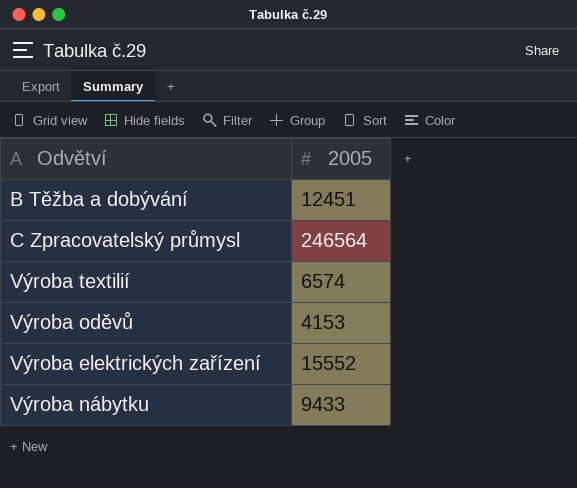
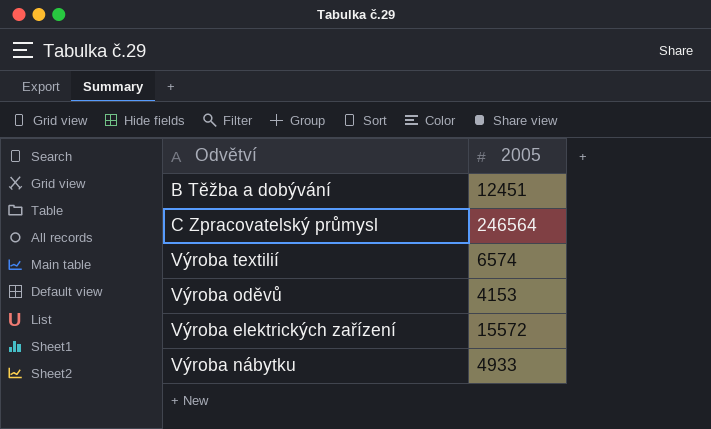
Výroba elektrických zařízení | 2005: 15552 -> 15572
Výroba nábytku | 2005: 9433 -> 4933

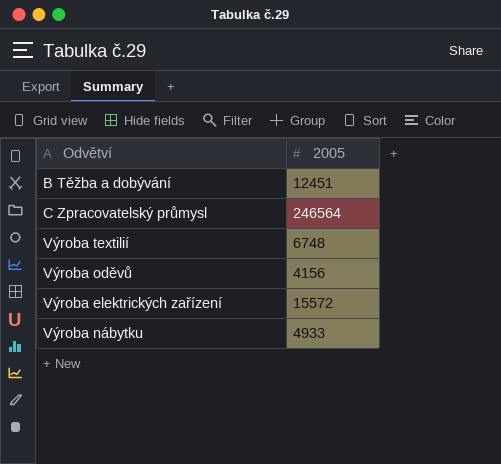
Výroba textilií | 2005: 6574 -> 6748
Výroba oděvů | 2005: 4153 -> 4156

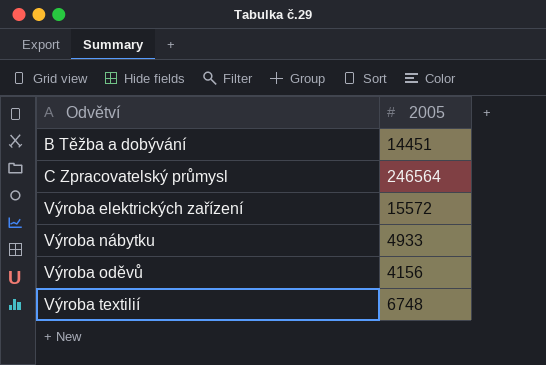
row order: none -> Odvětví ascending
B Těžba a dobývání | 2005: 12451 -> 14451

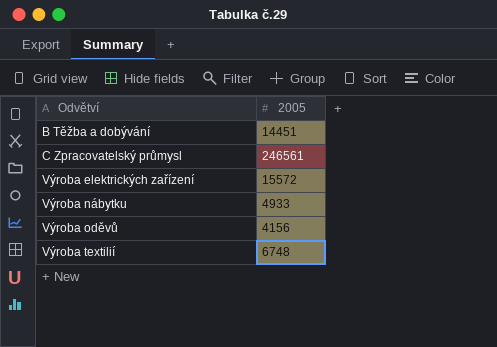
C Zpracovatelský průmysl | 2005: 246564 -> 246561

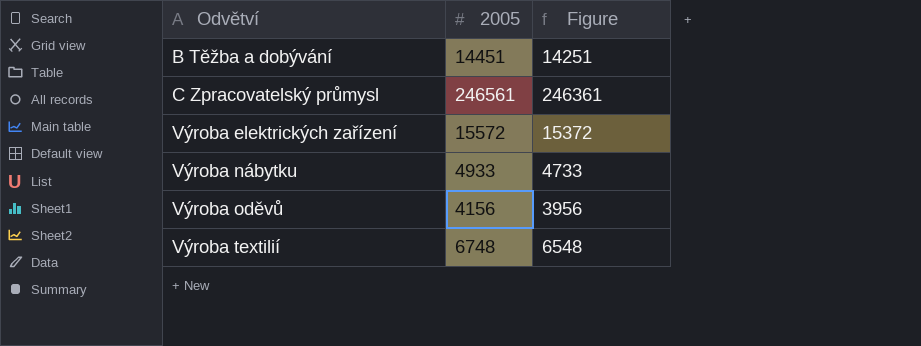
column Figure | formula: none -> [2005] - 200

